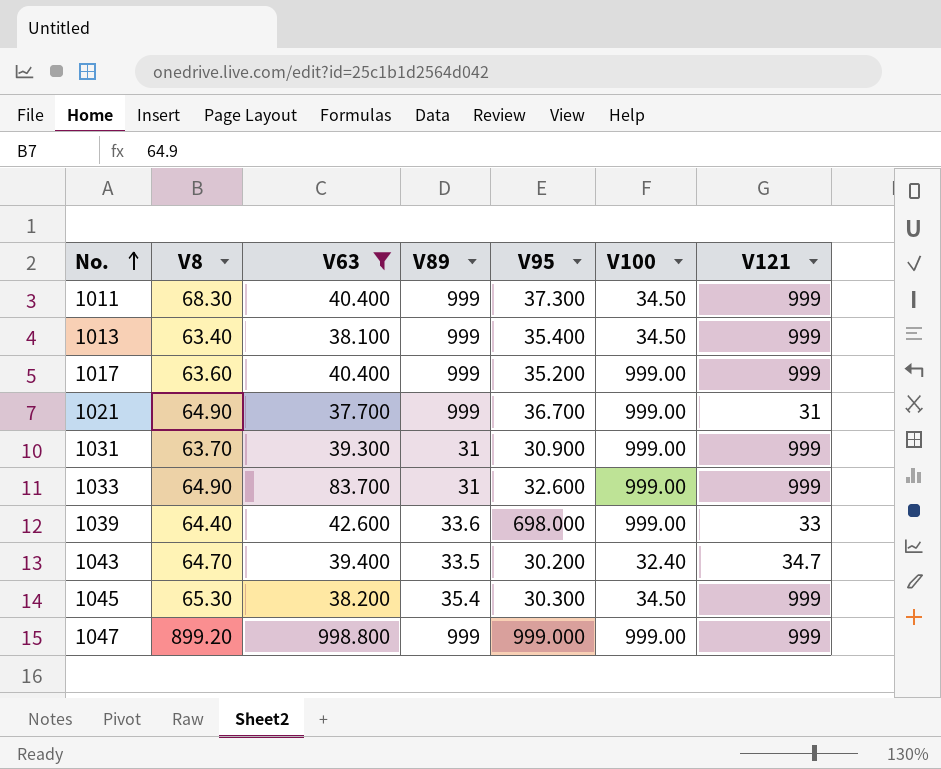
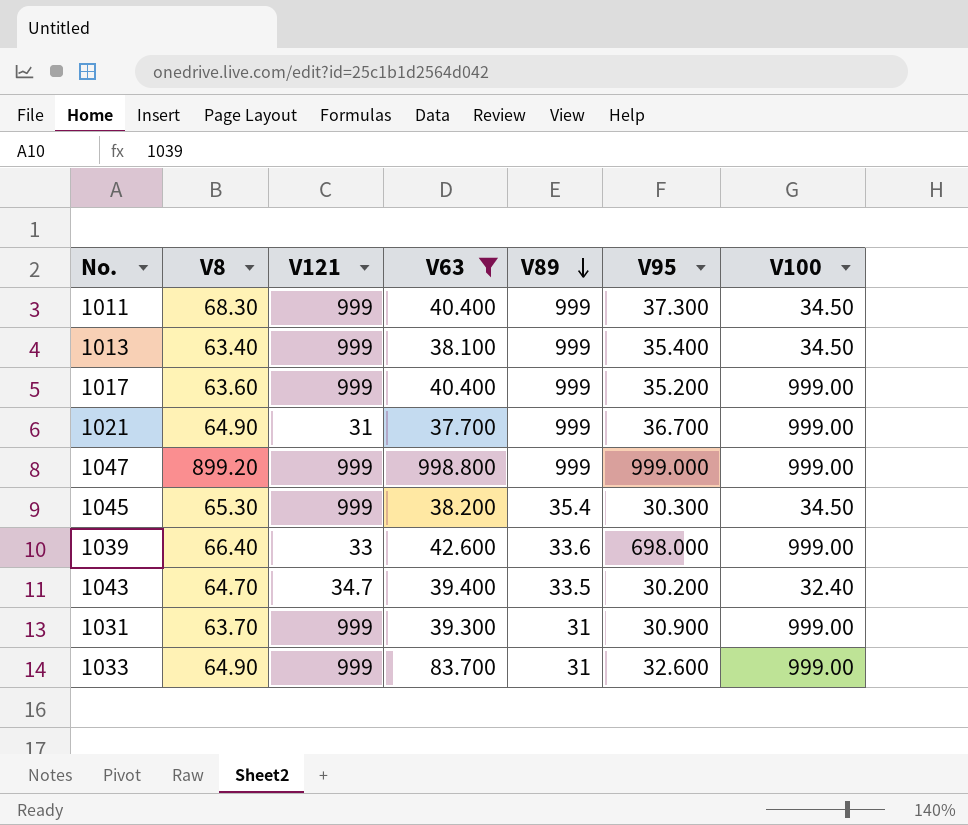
row order: No. ascending -> V89 descending
column V121 | position: 7 -> 3
1039 | V8: 64.40 -> 66.40

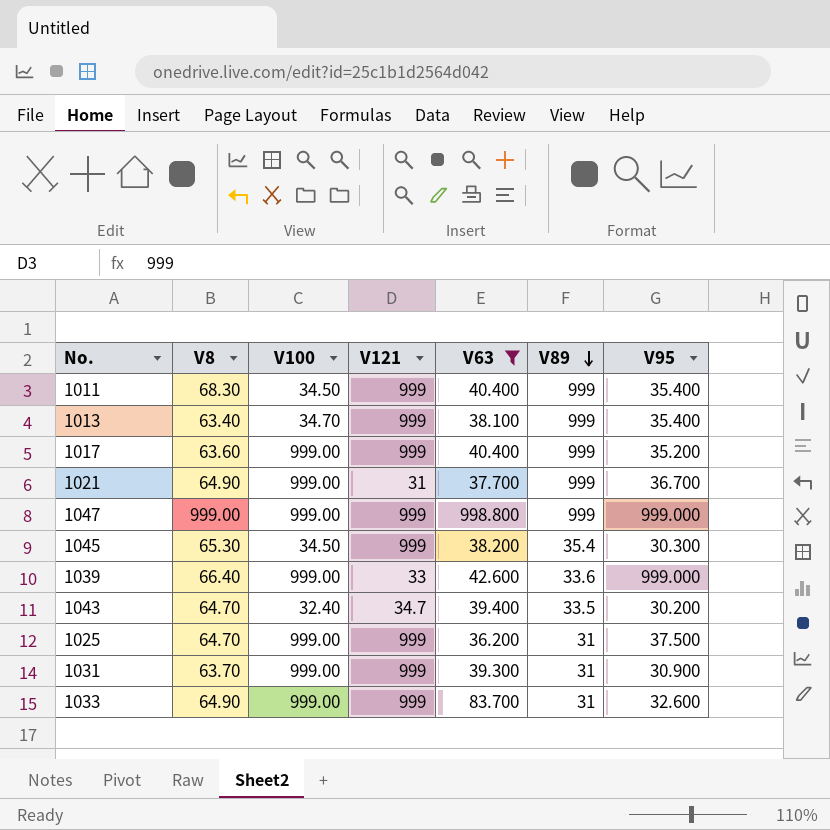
column V100 | position: 7 -> 3
1011 | V95: 37.300 -> 35.400
1013 | V100: 34.50 -> 34.70
1047 | V8: 899.20 -> 999.00
1039 | V95: 698.000 -> 999.000
row 1025: none -> 64.70 | 999.00 | 999 | 36.200 | 31 | 37.500

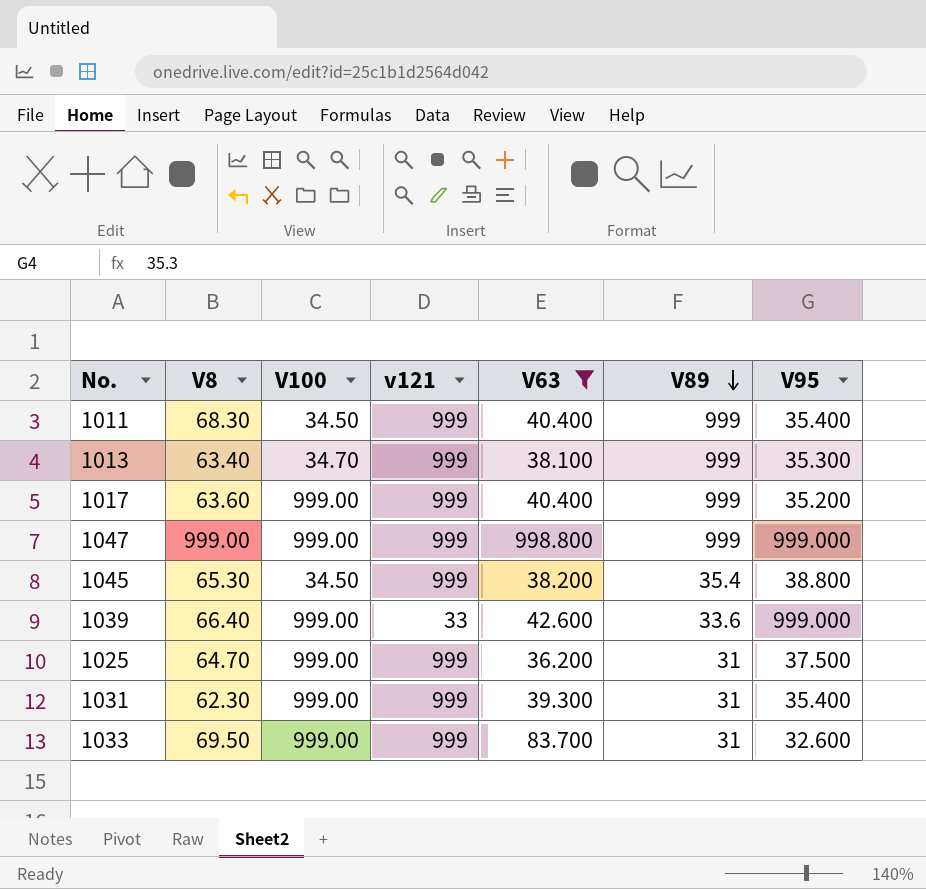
column name: V121 -> v121
row 1021: 64.90 | 999.00 | 31 | 37.700 | 999 | 36.700 -> none
row 1043: 64.70 | 32.40 | 34.7 | 39.400 | 33.5 | 30.200 -> none
1013 | V95: 35.400 -> 35.300
1045 | V95: 30.300 -> 38.800
1031 | V8: 63.70 -> 62.30
1031 | V95: 30.900 -> 35.400
1033 | V8: 64.90 -> 69.50

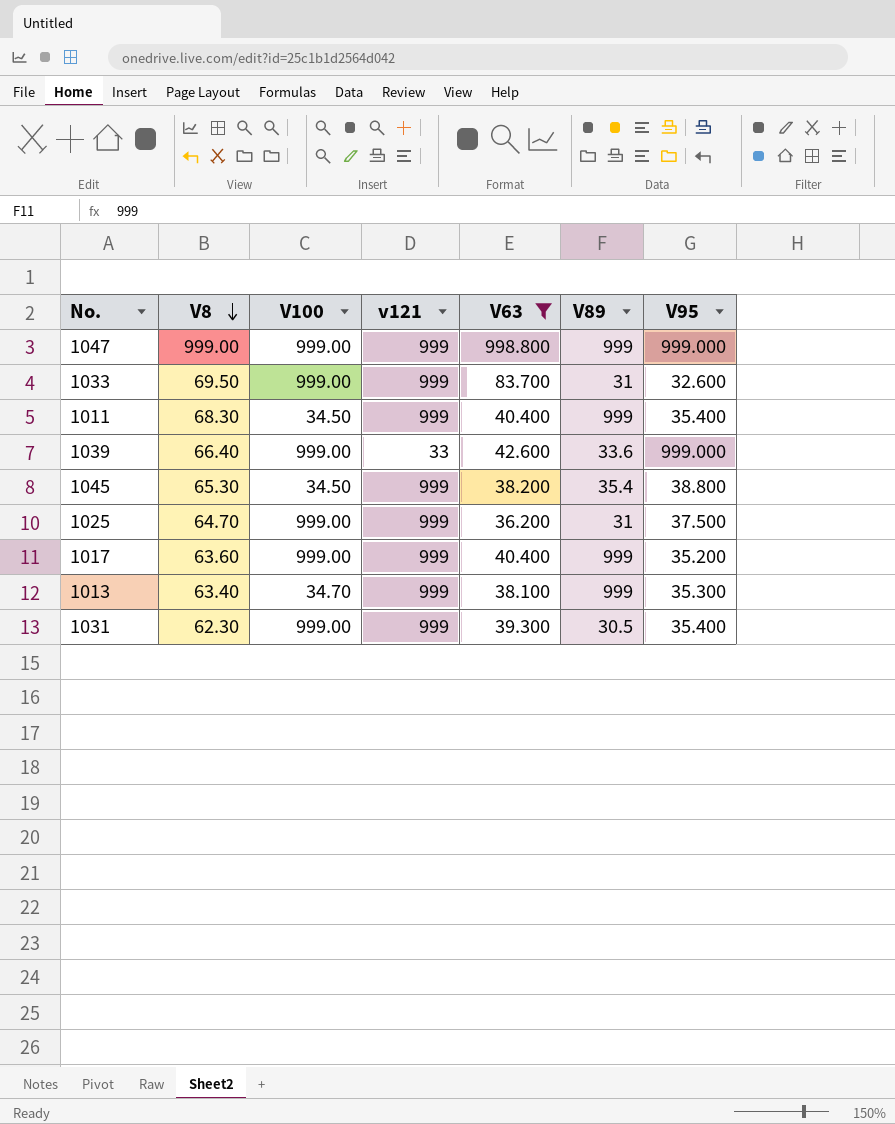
row order: V89 descending -> V8 descending
1031 | V89: 31 -> 30.5

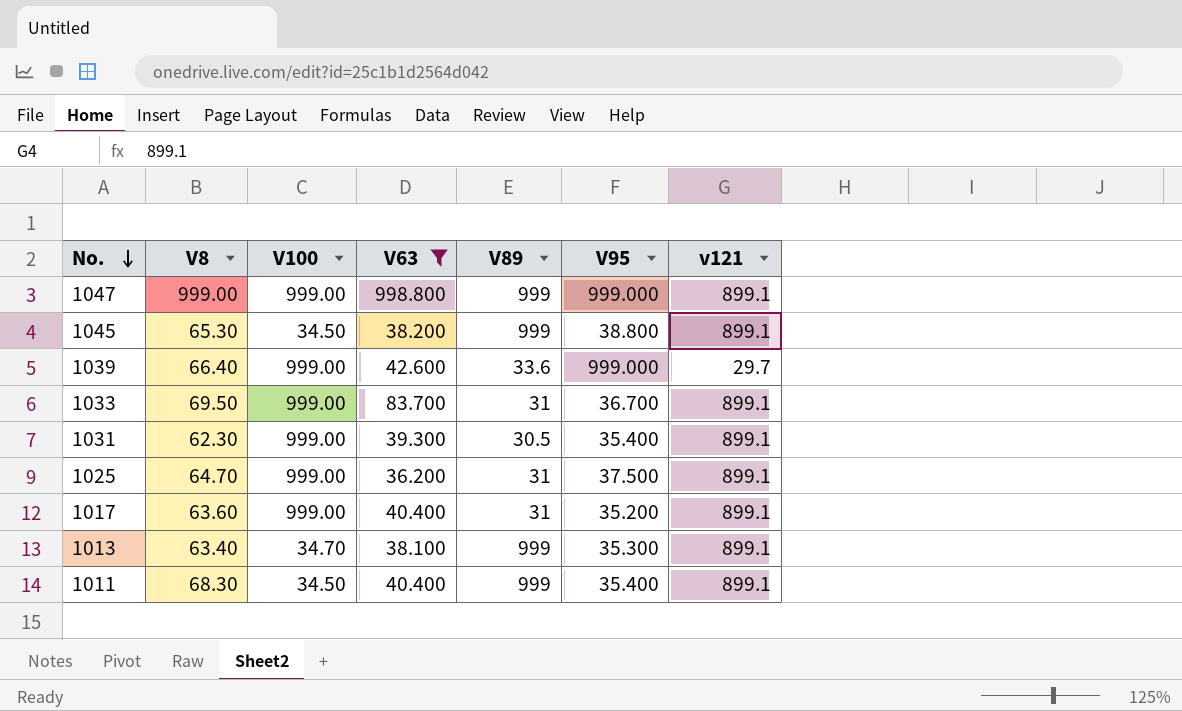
row order: V8 descending -> No. descending
column v121 | position: 4 -> 7
1047 | v121: 999 -> 899.1
1045 | V89: 35.4 -> 999
1045 | v121: 999 -> 899.1
1039 | v121: 33 -> 29.7
1033 | V95: 32.600 -> 36.700
1033 | v121: 999 -> 899.1
1031 | v121: 999 -> 899.1
1025 | v121: 999 -> 899.1
1017 | V89: 999 -> 31
1017 | v121: 999 -> 899.1
1013 | v121: 999 -> 899.1
1011 | v121: 999 -> 899.1

